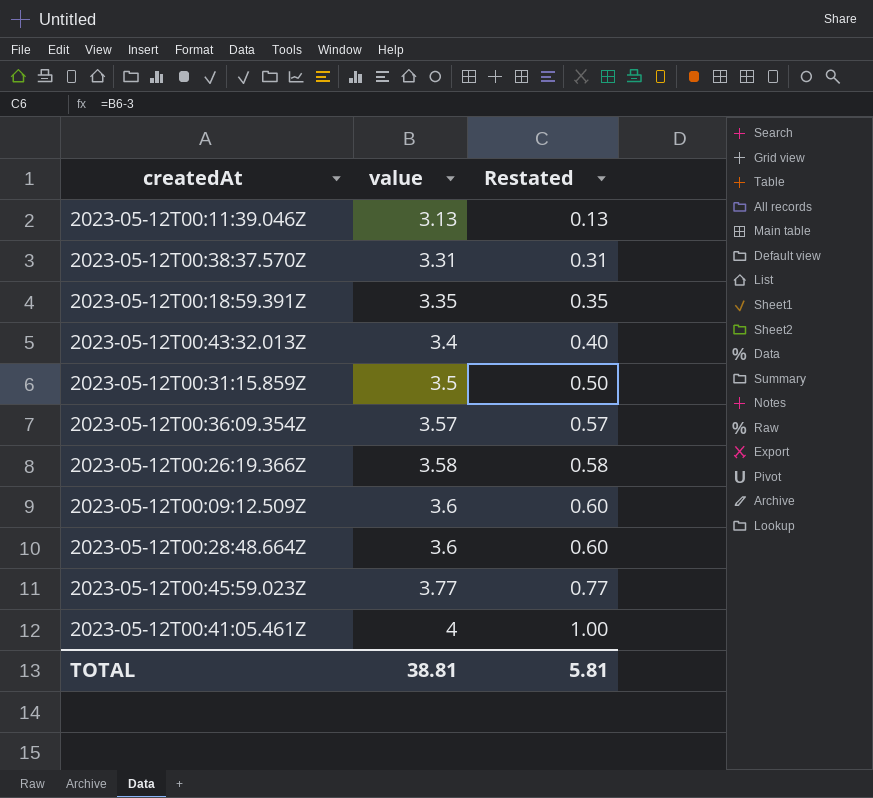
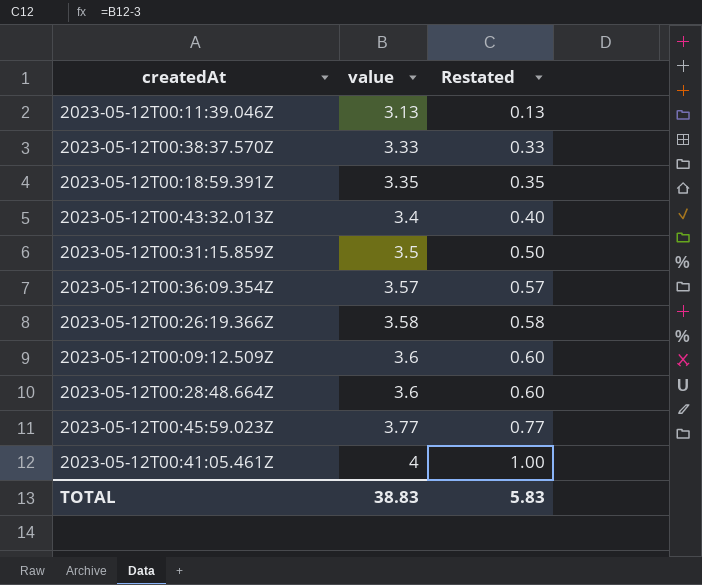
2023-05-12T00:38:37.570Z | value: 3.31 -> 3.33
2023-05-12T00:38:37.570Z | Restated: 0.31 -> 0.33
TOTAL | value: 38.81 -> 38.83
TOTAL | Restated: 5.81 -> 5.83

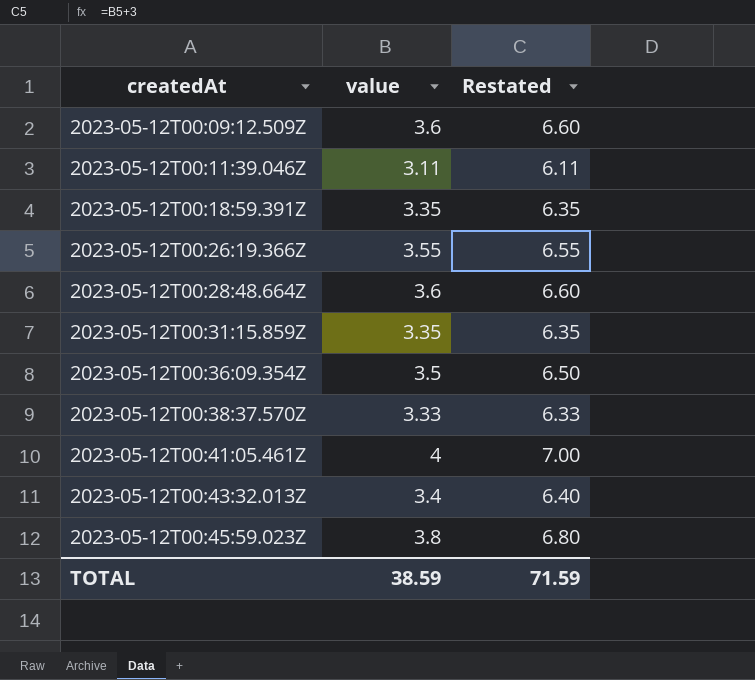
row order: value ascending -> createdAt ascending
column Restated | formula: [value] - 3 -> [value] + 3
2023-05-12T00:11:39.046Z | value: 3.13 -> 3.11
2023-05-12T00:26:19.366Z | value: 3.58 -> 3.55
2023-05-12T00:31:15.859Z | value: 3.5 -> 3.35
2023-05-12T00:36:09.354Z | value: 3.57 -> 3.5
2023-05-12T00:45:59.023Z | value: 3.77 -> 3.8
TOTAL | value: 38.83 -> 38.59
TOTAL | Restated: 5.83 -> 71.59

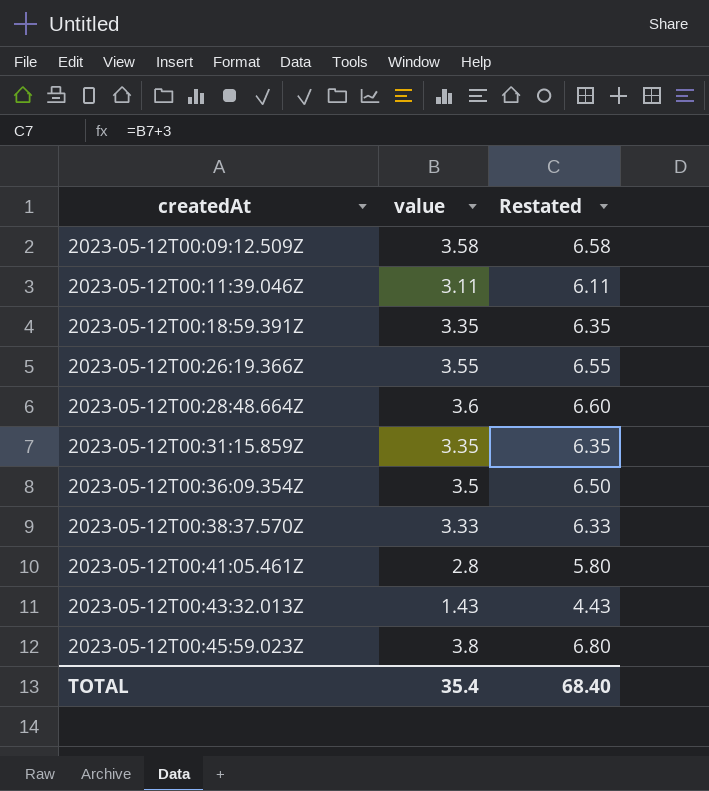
2023-05-12T00:09:12.509Z | value: 3.6 -> 3.58
2023-05-12T00:09:12.509Z | Restated: 6.60 -> 6.58
2023-05-12T00:41:05.461Z | value: 4 -> 2.8
2023-05-12T00:41:05.461Z | Restated: 7.00 -> 5.80
2023-05-12T00:43:32.013Z | value: 3.4 -> 1.43
2023-05-12T00:43:32.013Z | Restated: 6.40 -> 4.43
TOTAL | value: 38.59 -> 35.4
TOTAL | Restated: 71.59 -> 68.40

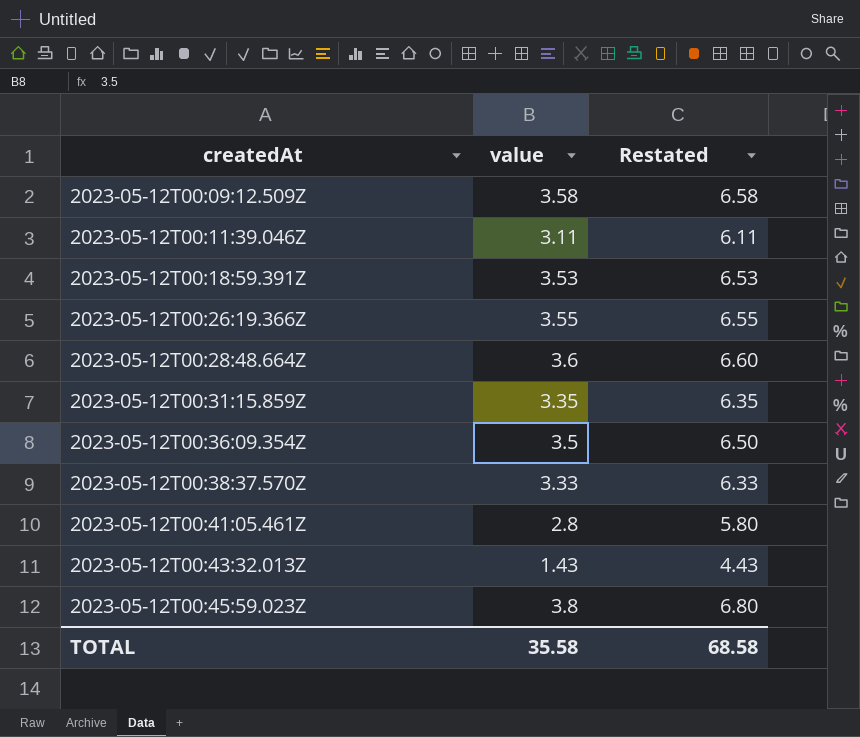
2023-05-12T00:18:59.391Z | value: 3.35 -> 3.53
2023-05-12T00:18:59.391Z | Restated: 6.35 -> 6.53
TOTAL | value: 35.4 -> 35.58
TOTAL | Restated: 68.40 -> 68.58

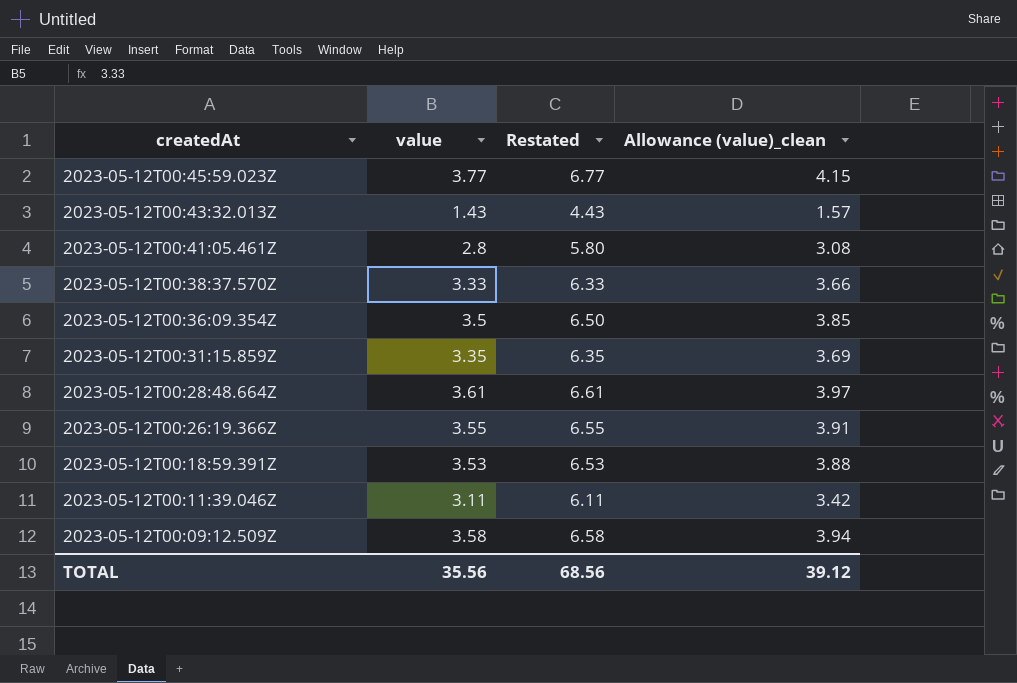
row order: createdAt ascending -> createdAt descending
column Allowance (value)_clean | formula: none -> [value] * 1.1
2023-05-12T00:45:59.023Z | value: 3.8 -> 3.77
2023-05-12T00:45:59.023Z | Restated: 6.80 -> 6.77
2023-05-12T00:28:48.664Z | value: 3.6 -> 3.61
2023-05-12T00:28:48.664Z | Restated: 6.60 -> 6.61
TOTAL | value: 35.58 -> 35.56
TOTAL | Restated: 68.58 -> 68.56

